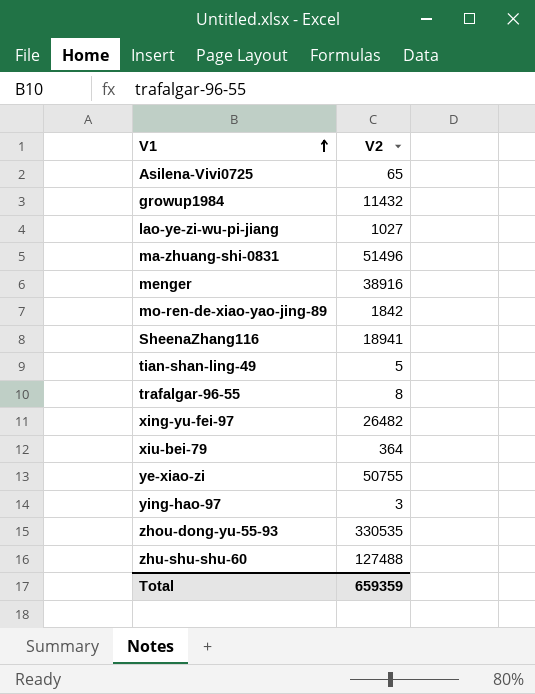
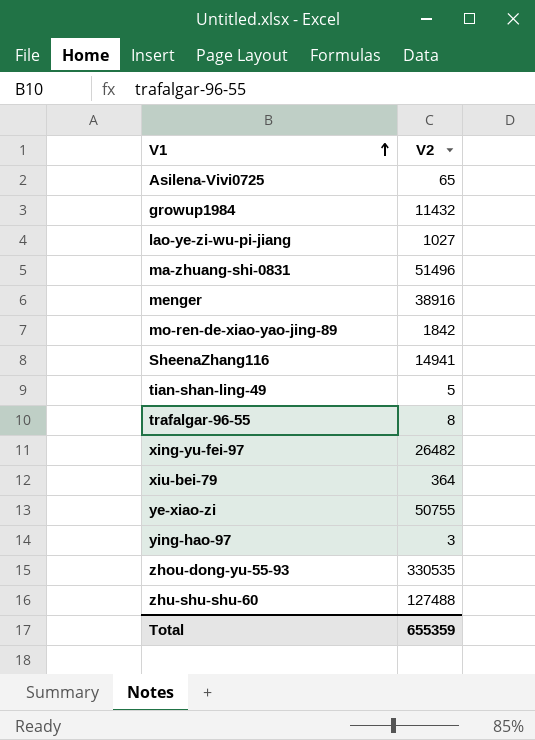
SheenaZhang116 | V2: 18941 -> 14941
Total | V2: 659359 -> 655359

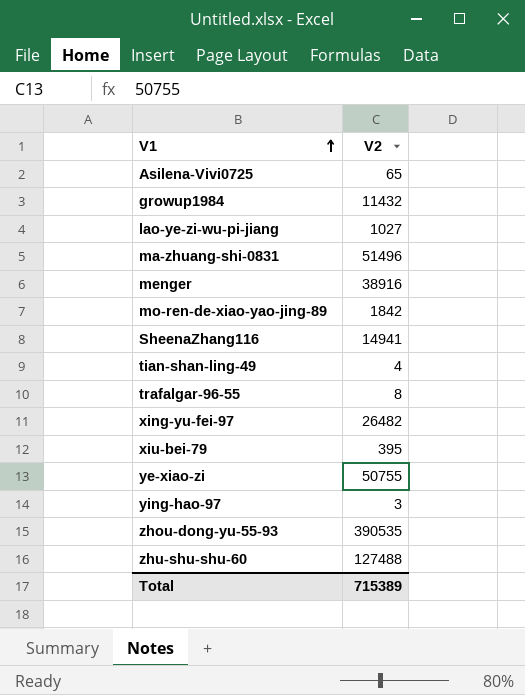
tian-shan-ling-49 | V2: 5 -> 4
xiu-bei-79 | V2: 364 -> 395
zhou-dong-yu-55-93 | V2: 330535 -> 390535
Total | V2: 655359 -> 715389

